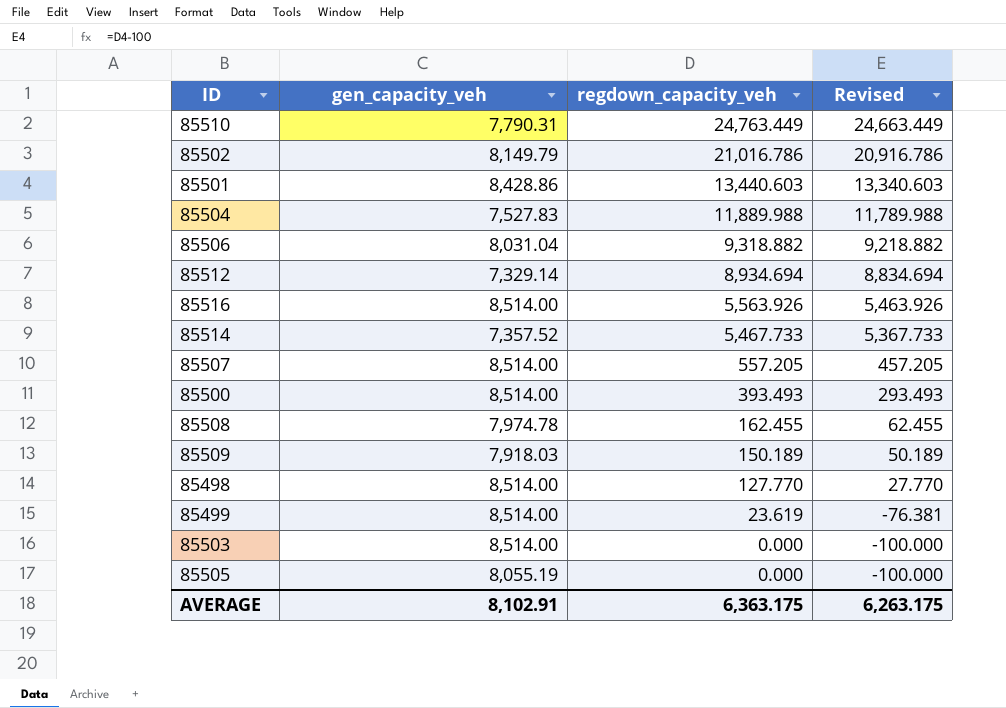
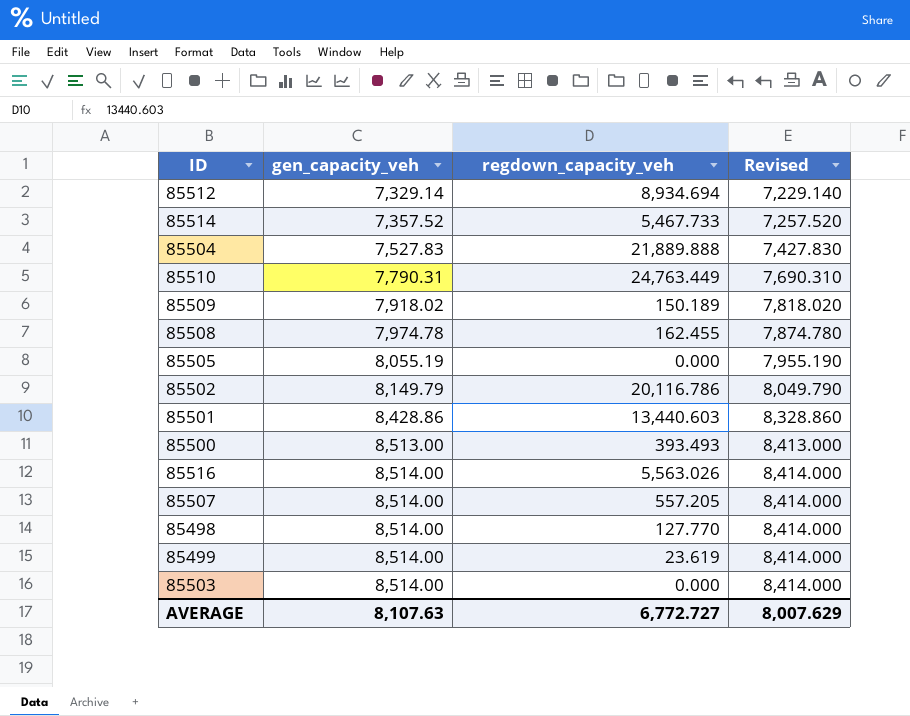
row order: regdown_capacity_veh descending -> gen_capacity_veh ascending
column Revised | formula: [regdown_capacity_veh] - 100 -> [gen_capacity_veh] - 100
row 85506: 8,031.04 | 9,318.882 | 9,218.882 -> none
85504 | regdown_capacity_veh: 11,889.988 -> 21,889.888
85509 | gen_capacity_veh: 7,918.03 -> 7,918.02
85502 | regdown_capacity_veh: 21,016.786 -> 20,116.786
85500 | gen_capacity_veh: 8,514.00 -> 8,513.00
85516 | regdown_capacity_veh: 5,563.926 -> 5,563.026
AVERAGE | gen_capacity_veh: 8,102.91 -> 8,107.63
AVERAGE | regdown_capacity_veh: 6,363.175 -> 6,772.727
AVERAGE | Revised: 6,263.175 -> 8,007.629

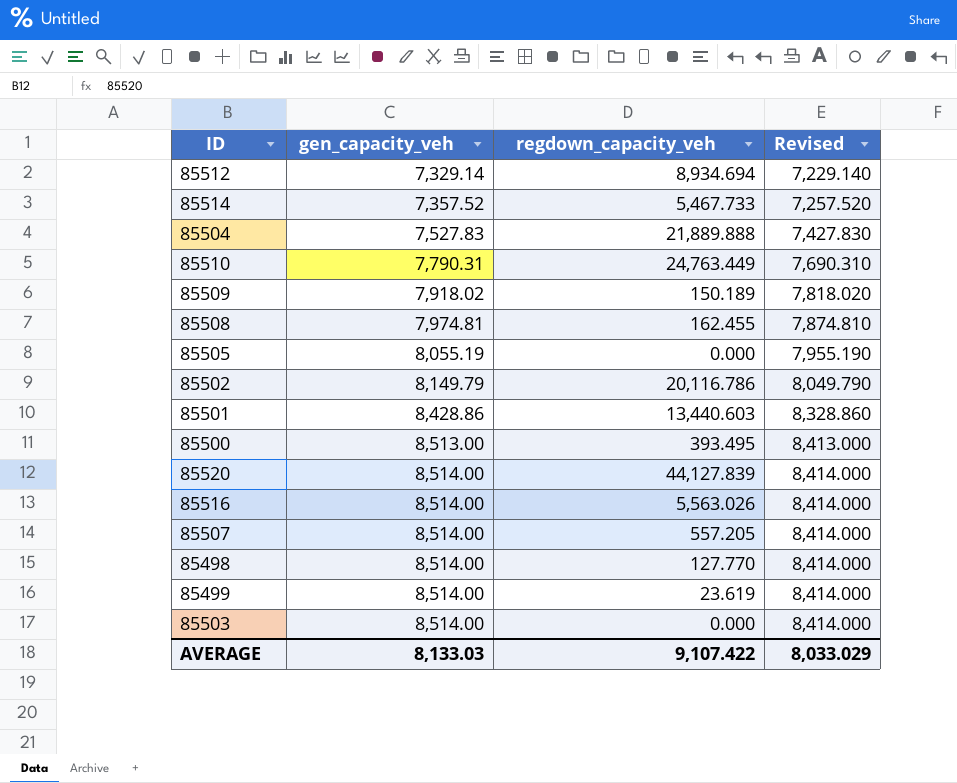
85508 | gen_capacity_veh: 7,974.78 -> 7,974.81
85508 | Revised: 7,874.780 -> 7,874.810
85500 | regdown_capacity_veh: 393.493 -> 393.495
row 85520: none -> 8,514.00 | 44,127.839 | 8,414.000
AVERAGE | gen_capacity_veh: 8,107.63 -> 8,133.03
AVERAGE | regdown_capacity_veh: 6,772.727 -> 9,107.422
AVERAGE | Revised: 8,007.629 -> 8,033.029

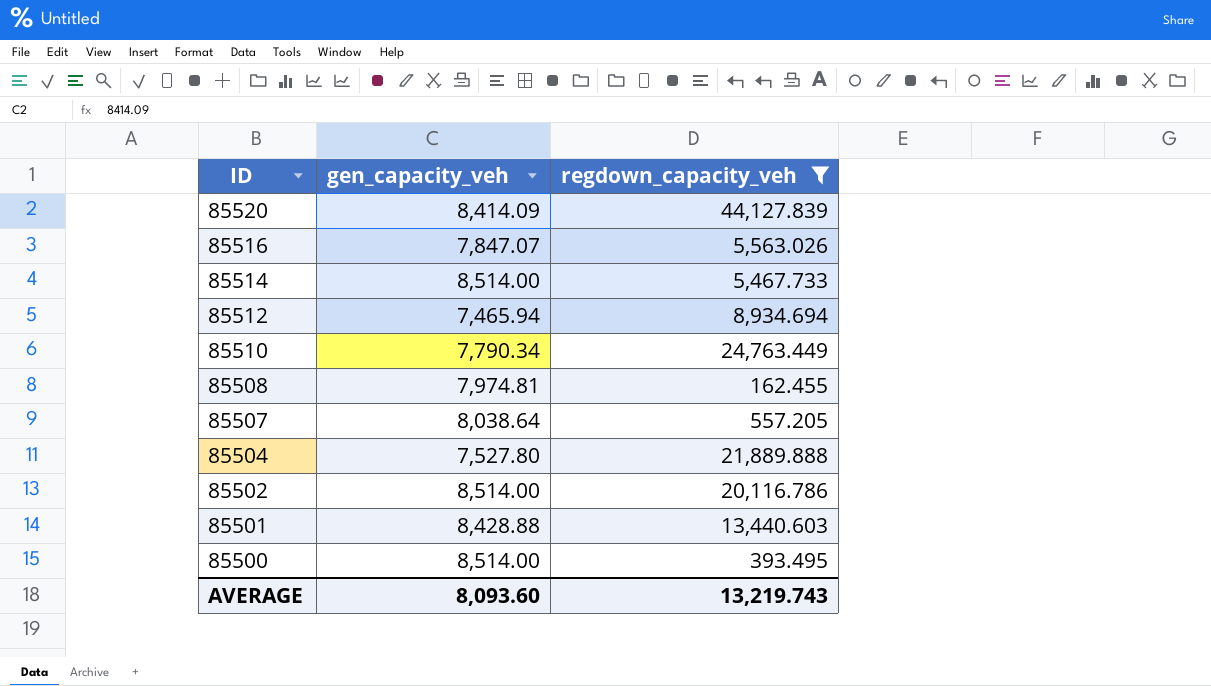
filter: none -> regdown_capacity_veh >= 162.455
row order: gen_capacity_veh ascending -> ID descending
column Revised | formula: [gen_capacity_veh] - 100 -> none
85520 | gen_capacity_veh: 8,514.00 -> 8,414.09
85516 | gen_capacity_veh: 8,514.00 -> 7,847.07
85514 | gen_capacity_veh: 7,357.52 -> 8,514.00
85512 | gen_capacity_veh: 7,329.14 -> 7,465.94
85510 | gen_capacity_veh: 7,790.31 -> 7,790.34
85507 | gen_capacity_veh: 8,514.00 -> 8,038.64
85504 | gen_capacity_veh: 7,527.83 -> 7,527.80
85502 | gen_capacity_veh: 8,149.79 -> 8,514.00
85501 | gen_capacity_veh: 8,428.86 -> 8,428.88
85500 | gen_capacity_veh: 8,513.00 -> 8,514.00
AVERAGE | gen_capacity_veh: 8,133.03 -> 8,093.60
AVERAGE | regdown_capacity_veh: 9,107.422 -> 13,219.743

